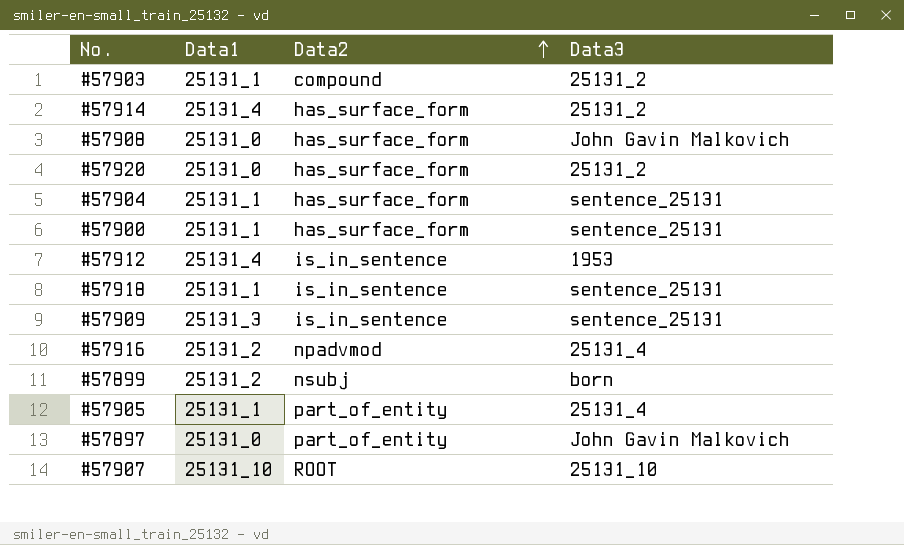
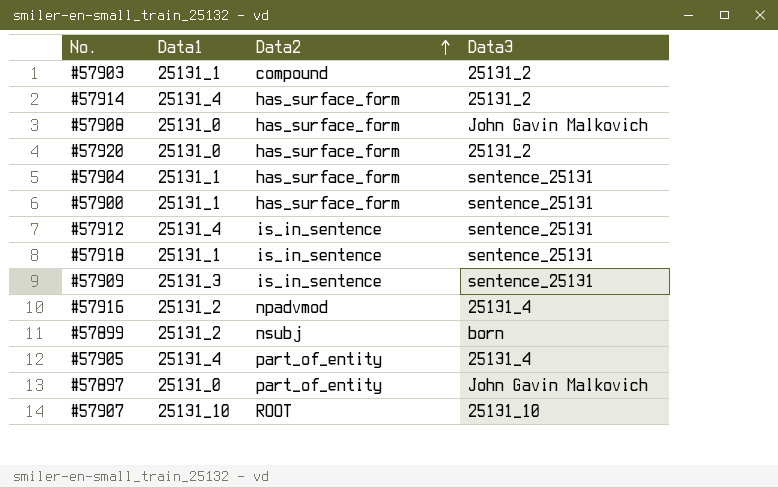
#57912 | Data3: 1953 -> sentence_25131
#57905 | Data1: 25131_1 -> 25131_4

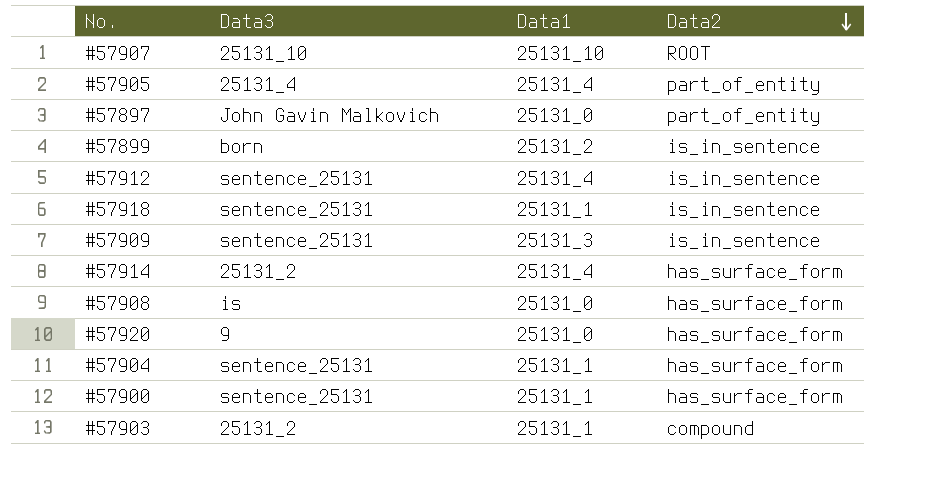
row order: Data2 ascending -> Data2 descending
column Data3 | position: 4 -> 2
row #57916: 25131_2 | npadvmod | 25131_4 -> none
#57899 | Data2: nsubj -> is_in_sentence
#57908 | Data3: John Gavin Malkovich -> is
#57920 | Data3: 25131_2 -> 9

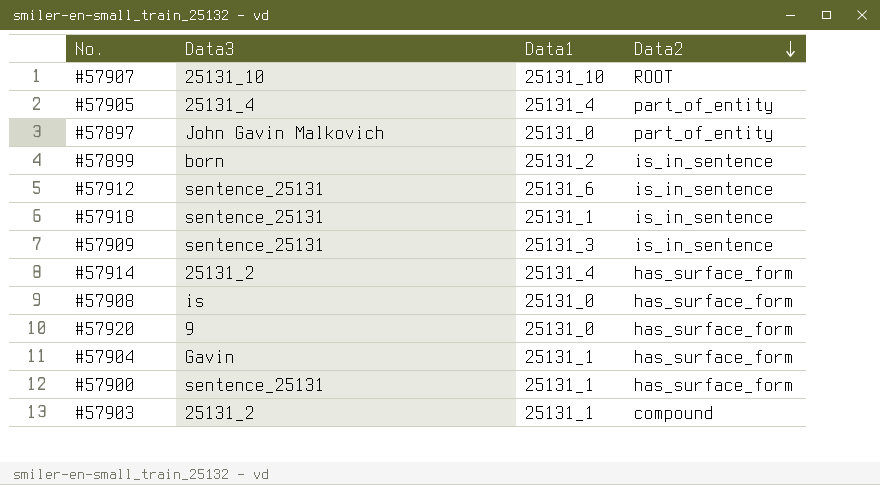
#57912 | Data1: 25131_4 -> 25131_6
#57904 | Data3: sentence_25131 -> Gavin

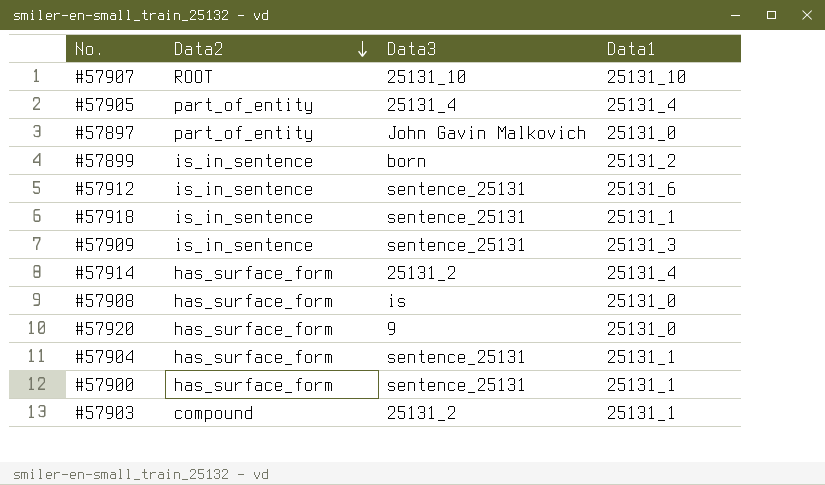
column Data2 | position: 4 -> 2
#57904 | Data3: Gavin -> sentence_25131

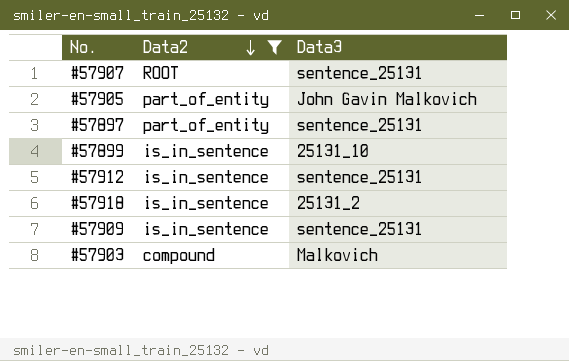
filter: none -> Data2 != has_surface_form
column Data1 | position: 4 -> none
#57907 | Data3: 25131_10 -> sentence_25131
#57905 | Data3: 25131_4 -> John Gavin Malkovich
#57897 | Data3: John Gavin Malkovich -> sentence_25131
#57899 | Data3: born -> 25131_10
#57918 | Data3: sentence_25131 -> 25131_2
#57903 | Data3: 25131_2 -> Malkovich

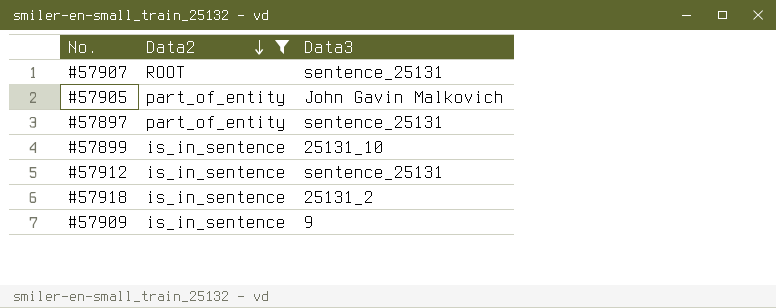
row #57903: compound | Malkovich -> none
#57909 | Data3: sentence_25131 -> 9

